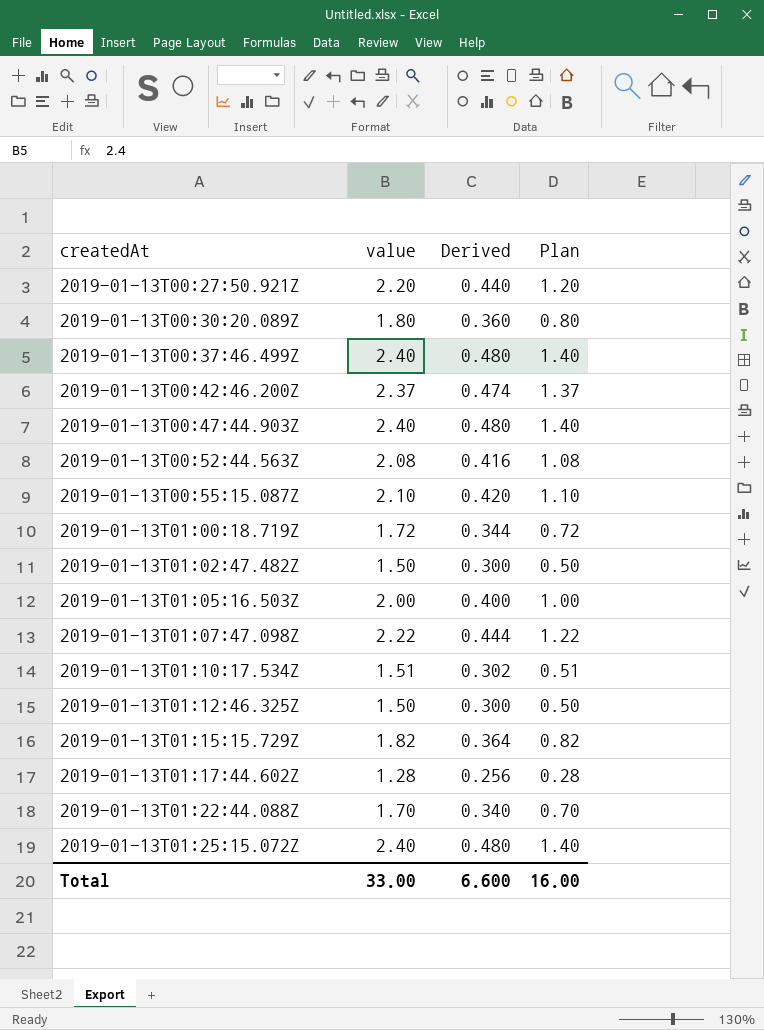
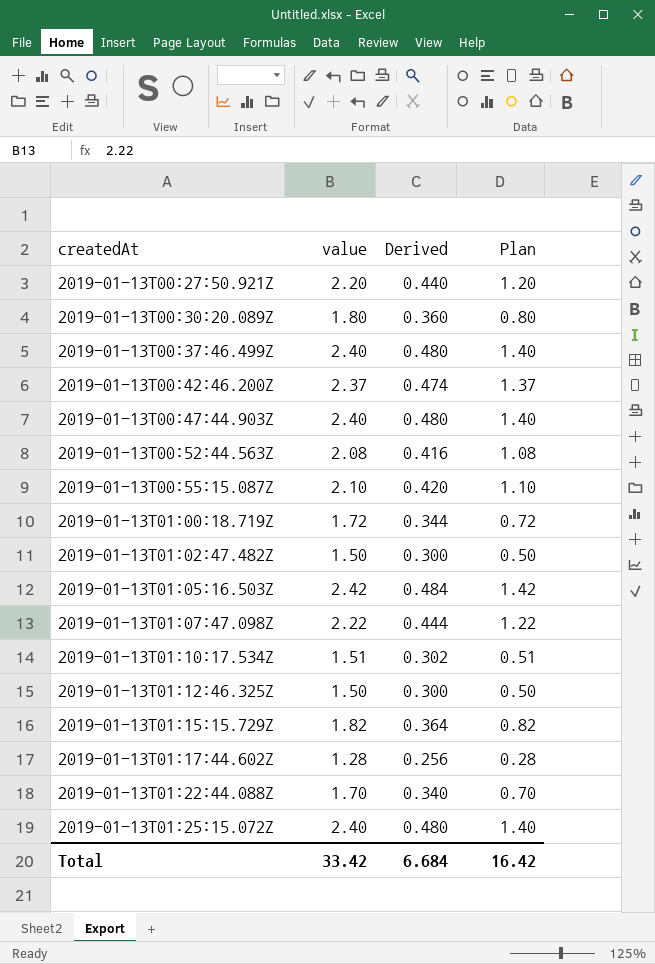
2019-01-13T01:05:16.503Z | value: 2.00 -> 2.42
2019-01-13T01:05:16.503Z | Derived: 0.400 -> 0.484
2019-01-13T01:05:16.503Z | Plan: 1.00 -> 1.42
Total | value: 33.00 -> 33.42
Total | Derived: 6.600 -> 6.684
Total | Plan: 16.00 -> 16.42

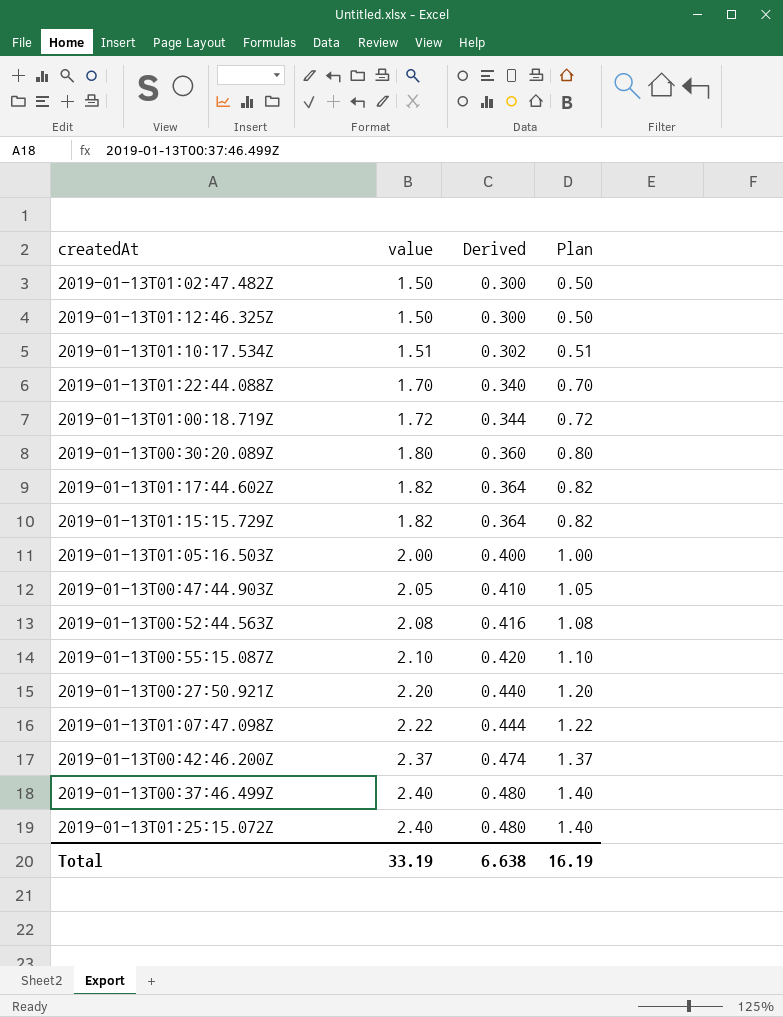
row order: createdAt ascending -> value ascending
2019-01-13T01:17:44.602Z | value: 1.28 -> 1.82
2019-01-13T01:17:44.602Z | Derived: 0.256 -> 0.364
2019-01-13T01:17:44.602Z | Plan: 0.28 -> 0.82
2019-01-13T01:05:16.503Z | value: 2.42 -> 2.00
2019-01-13T01:05:16.503Z | Derived: 0.484 -> 0.400
2019-01-13T01:05:16.503Z | Plan: 1.42 -> 1.00
2019-01-13T00:47:44.903Z | value: 2.40 -> 2.05
2019-01-13T00:47:44.903Z | Derived: 0.480 -> 0.410
2019-01-13T00:47:44.903Z | Plan: 1.40 -> 1.05
Total | value: 33.42 -> 33.19
Total | Derived: 6.684 -> 6.638
Total | Plan: 16.42 -> 16.19

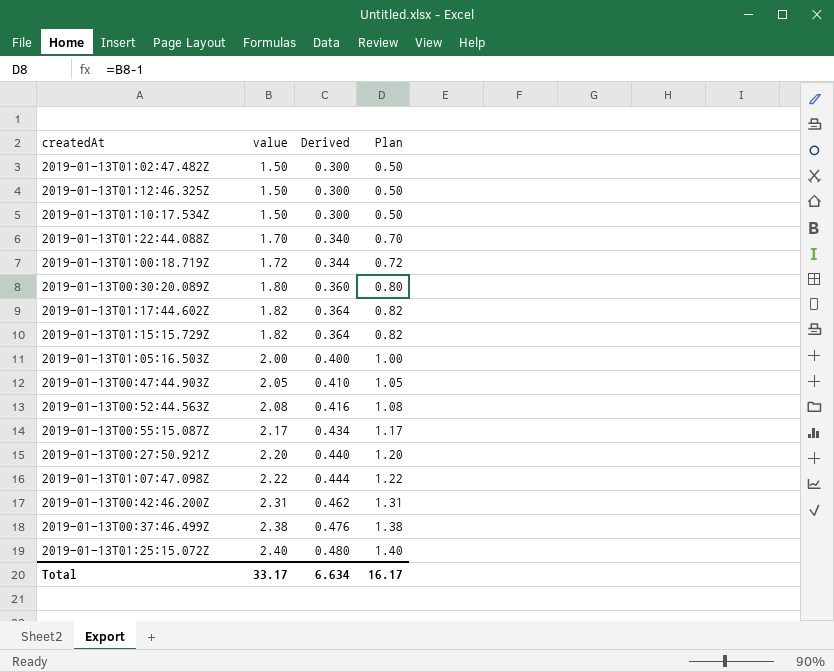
2019-01-13T01:10:17.534Z | value: 1.51 -> 1.50
2019-01-13T01:10:17.534Z | Derived: 0.302 -> 0.300
2019-01-13T01:10:17.534Z | Plan: 0.51 -> 0.50
2019-01-13T00:55:15.087Z | value: 2.10 -> 2.17
2019-01-13T00:55:15.087Z | Derived: 0.420 -> 0.434
2019-01-13T00:55:15.087Z | Plan: 1.10 -> 1.17
2019-01-13T00:42:46.200Z | value: 2.37 -> 2.31
2019-01-13T00:42:46.200Z | Derived: 0.474 -> 0.462
2019-01-13T00:42:46.200Z | Plan: 1.37 -> 1.31
2019-01-13T00:37:46.499Z | value: 2.40 -> 2.38
2019-01-13T00:37:46.499Z | Derived: 0.480 -> 0.476
2019-01-13T00:37:46.499Z | Plan: 1.40 -> 1.38
Total | value: 33.19 -> 33.17
Total | Derived: 6.638 -> 6.634
Total | Plan: 16.19 -> 16.17

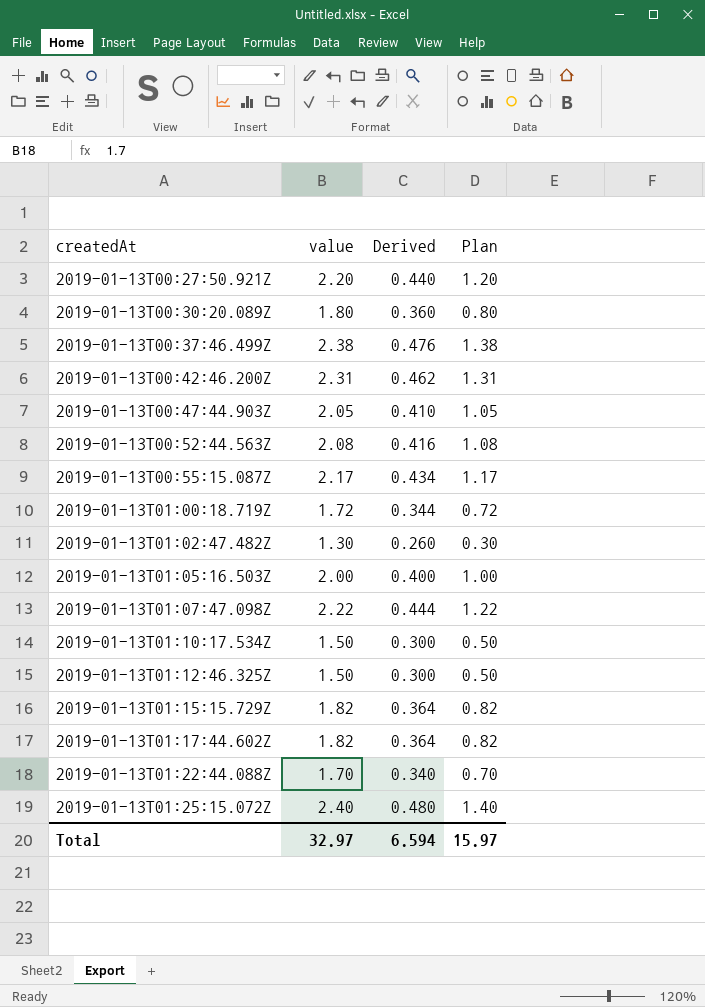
row order: value ascending -> createdAt ascending
2019-01-13T01:02:47.482Z | value: 1.50 -> 1.30
2019-01-13T01:02:47.482Z | Derived: 0.300 -> 0.260
2019-01-13T01:02:47.482Z | Plan: 0.50 -> 0.30
Total | value: 33.17 -> 32.97
Total | Derived: 6.634 -> 6.594
Total | Plan: 16.17 -> 15.97

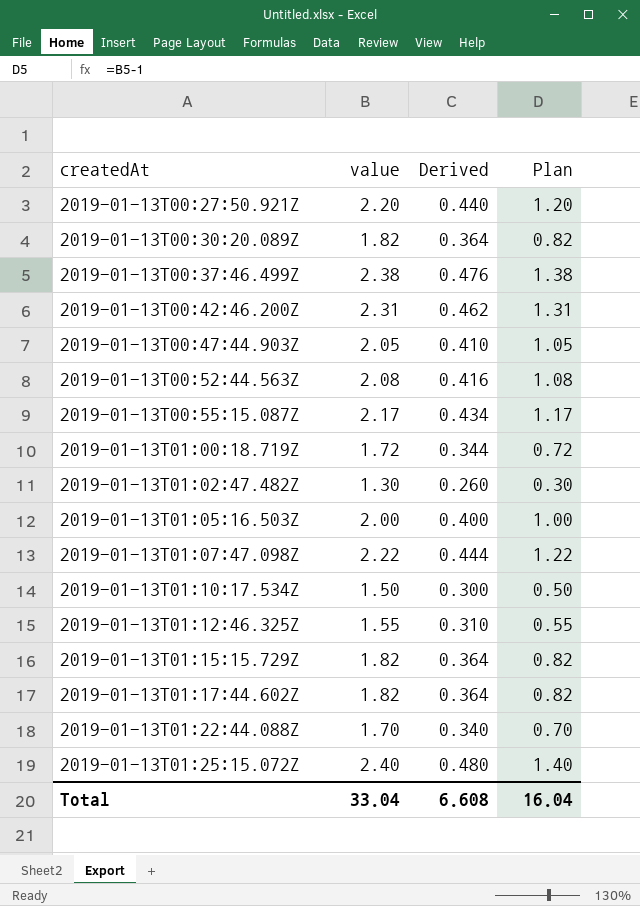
2019-01-13T00:30:20.089Z | value: 1.80 -> 1.82
2019-01-13T00:30:20.089Z | Derived: 0.360 -> 0.364
2019-01-13T00:30:20.089Z | Plan: 0.80 -> 0.82
2019-01-13T01:12:46.325Z | value: 1.50 -> 1.55
2019-01-13T01:12:46.325Z | Derived: 0.300 -> 0.310
2019-01-13T01:12:46.325Z | Plan: 0.50 -> 0.55
Total | value: 32.97 -> 33.04
Total | Derived: 6.594 -> 6.608
Total | Plan: 15.97 -> 16.04

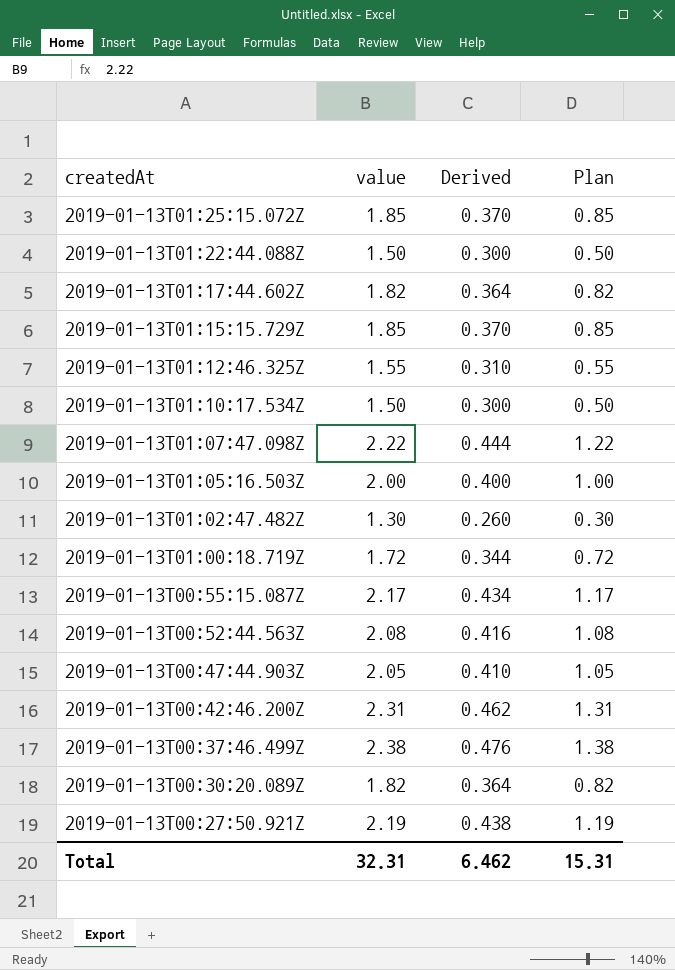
row order: createdAt ascending -> createdAt descending
2019-01-13T01:25:15.072Z | value: 2.40 -> 1.85
2019-01-13T01:25:15.072Z | Derived: 0.480 -> 0.370
2019-01-13T01:25:15.072Z | Plan: 1.40 -> 0.85
2019-01-13T01:22:44.088Z | value: 1.70 -> 1.50
2019-01-13T01:22:44.088Z | Derived: 0.340 -> 0.300
2019-01-13T01:22:44.088Z | Plan: 0.70 -> 0.50
2019-01-13T01:15:15.729Z | value: 1.82 -> 1.85
2019-01-13T01:15:15.729Z | Derived: 0.364 -> 0.370
2019-01-13T01:15:15.729Z | Plan: 0.82 -> 0.85
2019-01-13T00:27:50.921Z | value: 2.20 -> 2.19
2019-01-13T00:27:50.921Z | Derived: 0.440 -> 0.438
2019-01-13T00:27:50.921Z | Plan: 1.20 -> 1.19
Total | value: 33.04 -> 32.31
Total | Derived: 6.608 -> 6.462
Total | Plan: 16.04 -> 15.31

